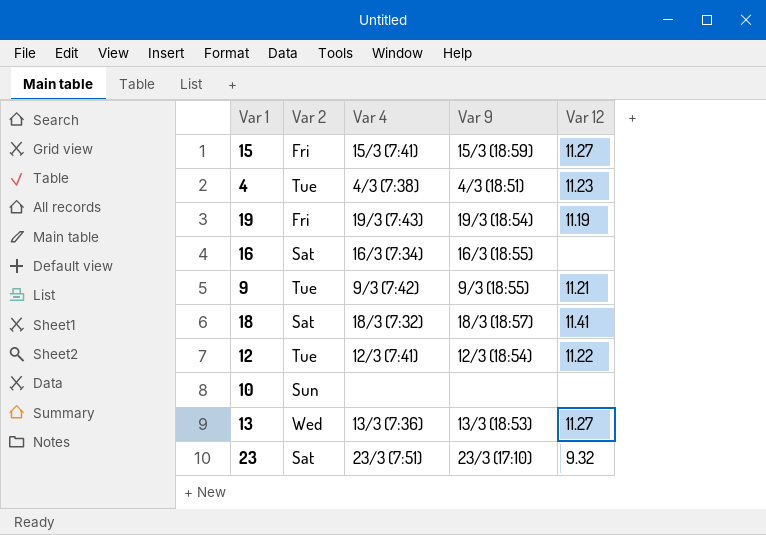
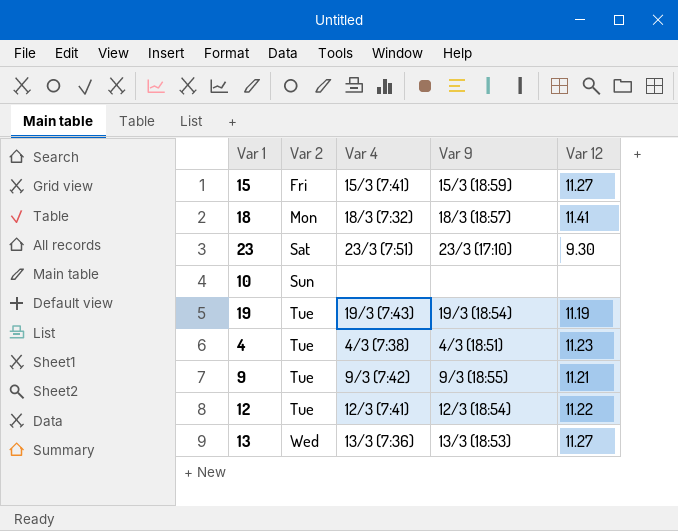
row order: none -> Var 2 ascending
row 16: Sat | 16/3 (7:34) | 16/3 (18:55) | none -> none
18 | Var 2: Sat -> Mon
23 | Var 12: 9.32 -> 9.30
19 | Var 2: Fri -> Tue

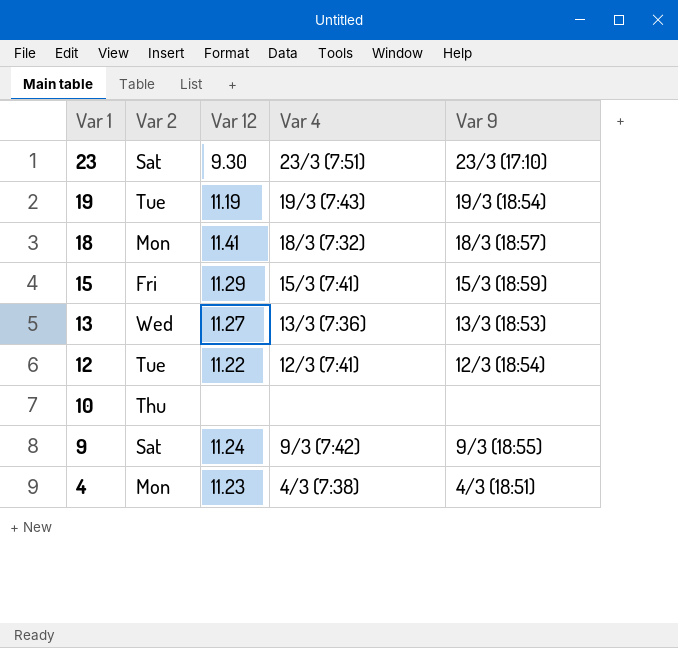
row order: Var 2 ascending -> Var 1 descending
column Var 12 | position: 5 -> 3
15 | Var 12: 11.27 -> 11.29
10 | Var 2: Sun -> Thu
9 | Var 2: Tue -> Sat
9 | Var 12: 11.21 -> 11.24
4 | Var 2: Tue -> Mon

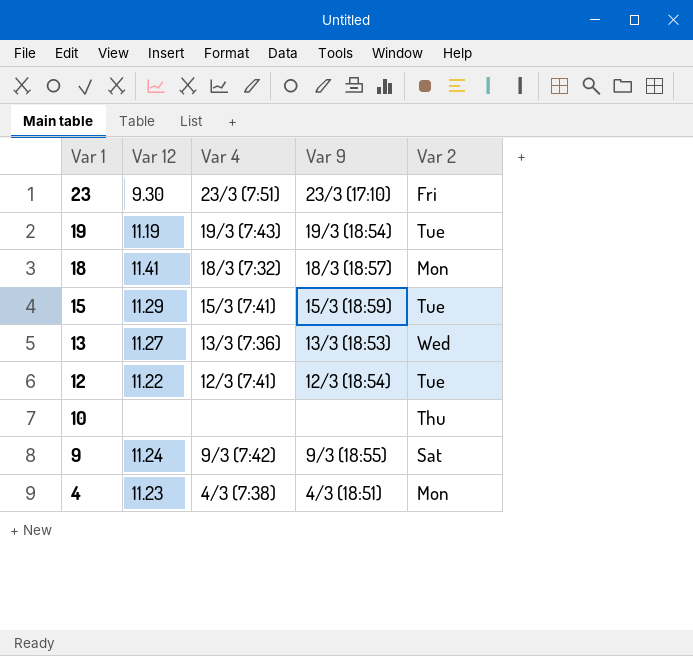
column Var 2 | position: 2 -> 5
23 | Var 2: Sat -> Fri
15 | Var 2: Fri -> Tue

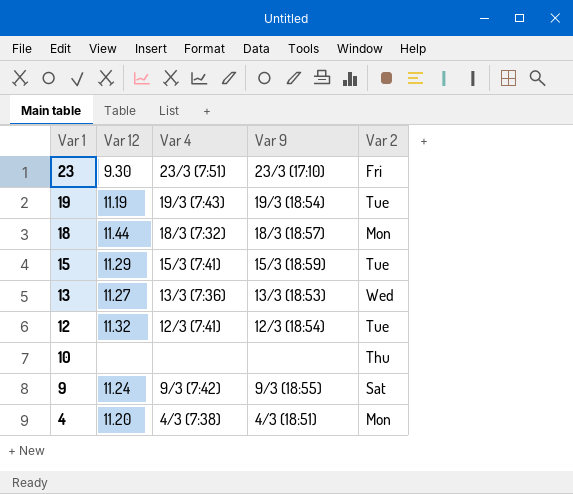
18 | Var 12: 11.41 -> 11.44
12 | Var 12: 11.22 -> 11.32
4 | Var 12: 11.23 -> 11.20

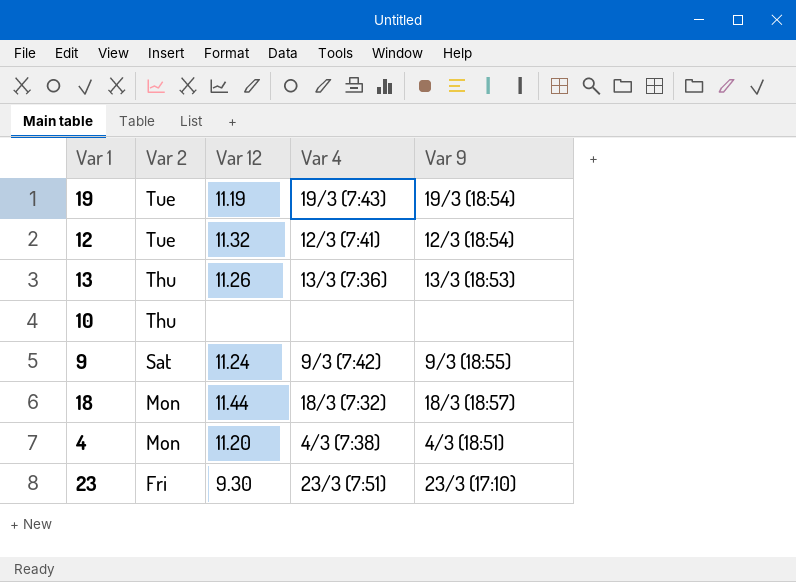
row order: Var 1 descending -> Var 2 descending
column Var 2 | position: 5 -> 2
row 15: 11.29 | 15/3 (7:41) | 15/3 (18:59) | Tue -> none
13 | Var 2: Wed -> Thu
13 | Var 12: 11.27 -> 11.26

